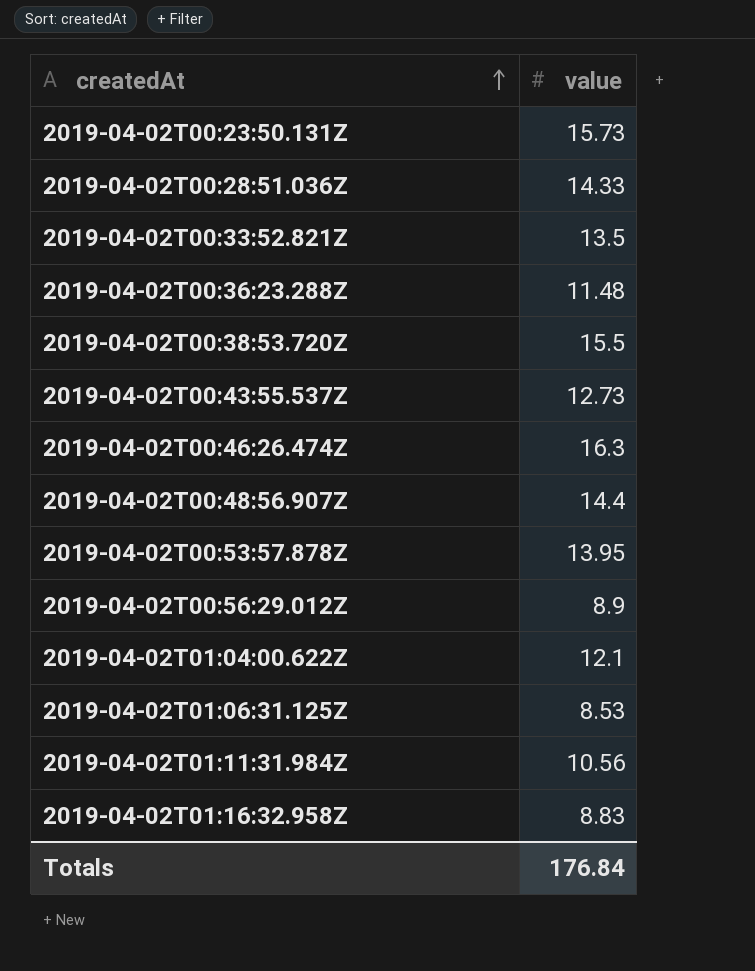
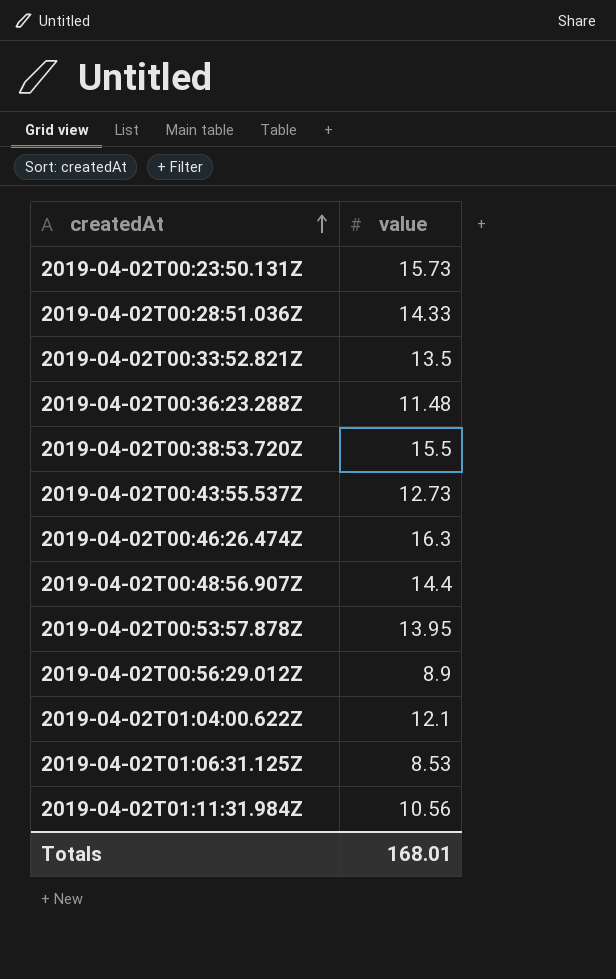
row 2019-04-02T01:16:32.958Z: 8.83 -> none
Totals | value: 176.84 -> 168.01

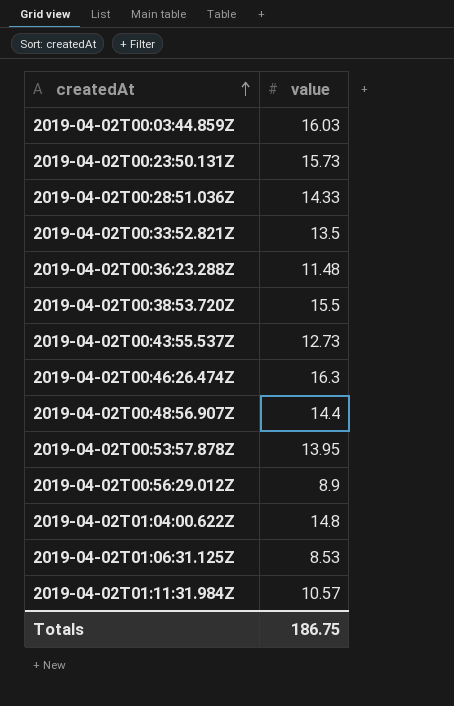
row 2019-04-02T00:03:44.859Z: none -> 16.03
2019-04-02T01:04:00.622Z | value: 12.1 -> 14.8
2019-04-02T01:11:31.984Z | value: 10.56 -> 10.57
Totals | value: 168.01 -> 186.75

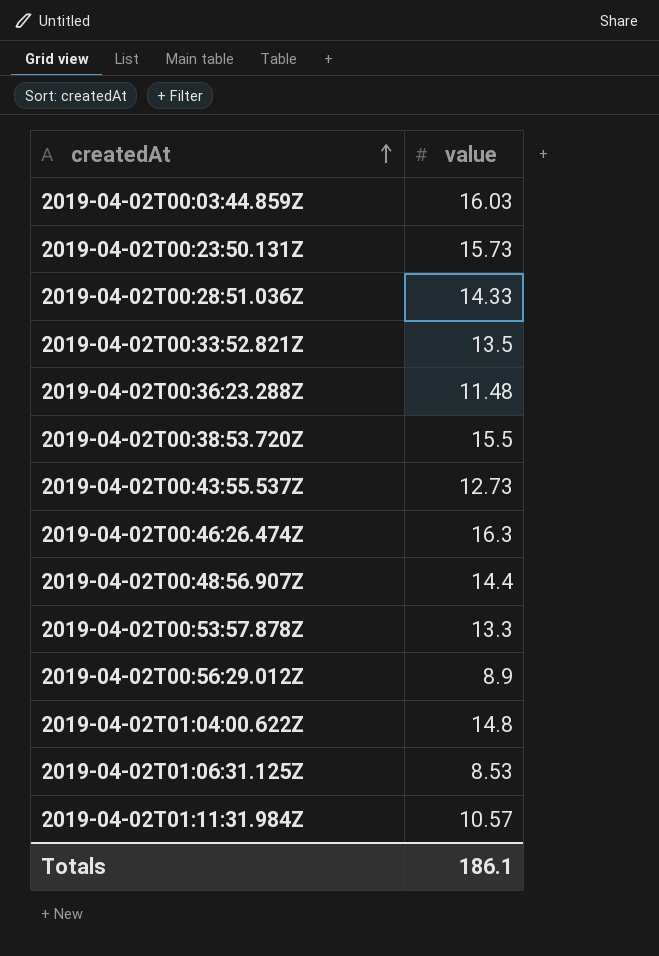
2019-04-02T00:53:57.878Z | value: 13.95 -> 13.3
Totals | value: 186.75 -> 186.1

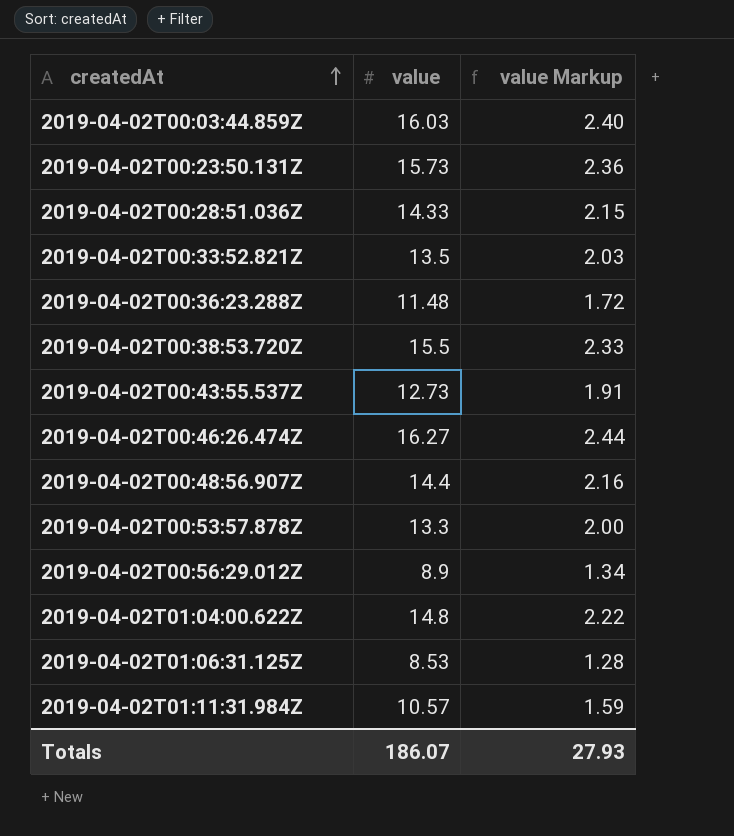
column value Markup | formula: none -> [value] * 0.15
2019-04-02T00:46:26.474Z | value: 16.3 -> 16.27
Totals | value: 186.1 -> 186.07

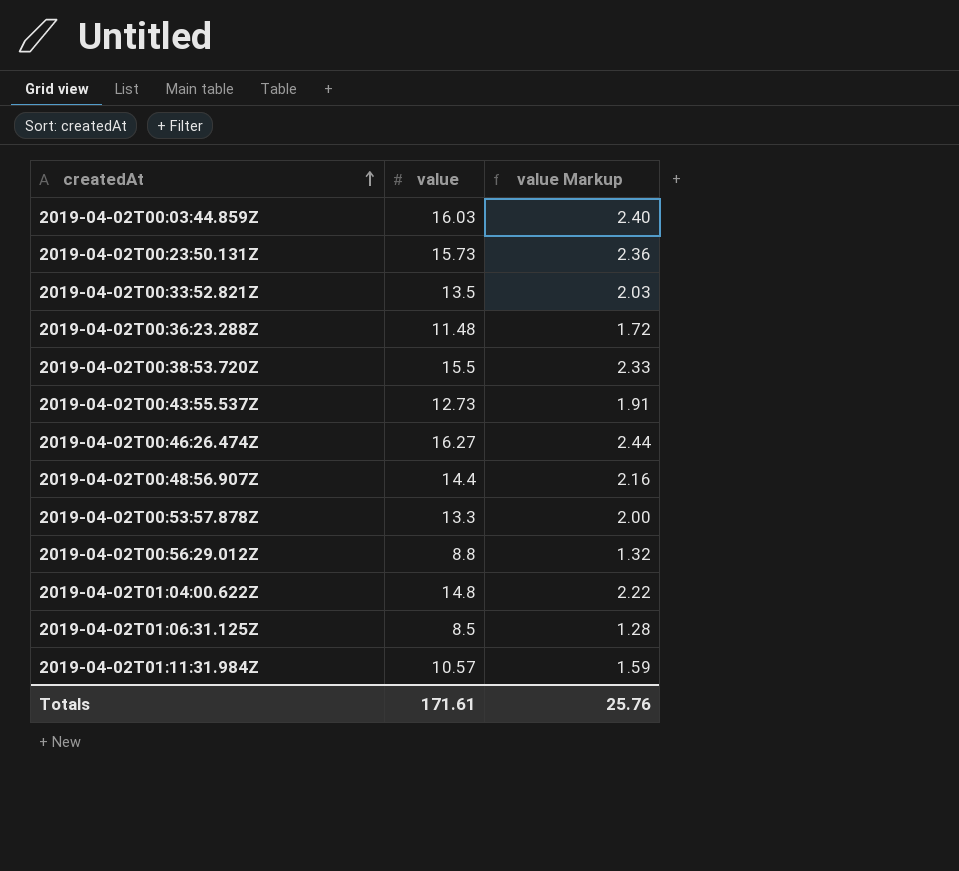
row 2019-04-02T00:28:51.036Z: 14.33 | 2.15 -> none
2019-04-02T00:56:29.012Z | value: 8.9 -> 8.8
2019-04-02T00:56:29.012Z | value Markup: 1.34 -> 1.32
2019-04-02T01:06:31.125Z | value: 8.53 -> 8.5
Totals | value: 186.07 -> 171.61
Totals | value Markup: 27.93 -> 25.76

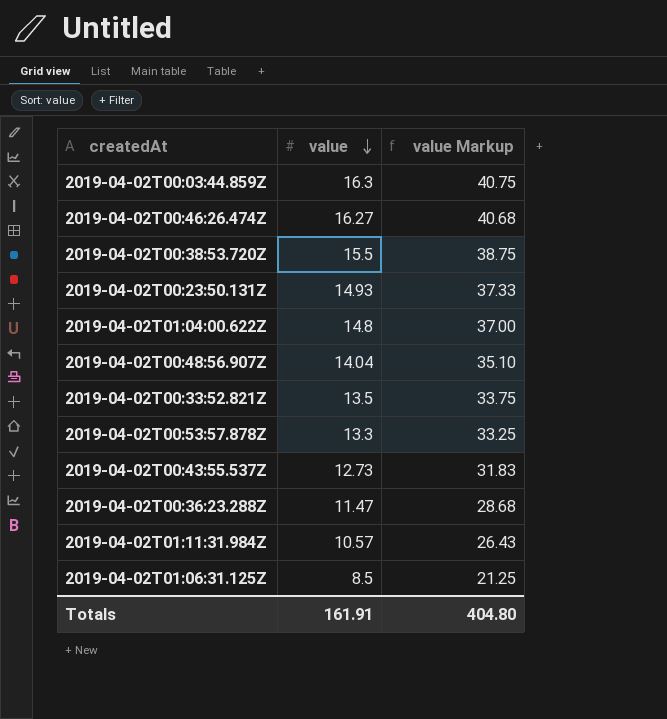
row order: createdAt ascending -> value descending
column value Markup | formula: [value] * 0.15 -> [value] * 2.5
row 2019-04-02T00:56:29.012Z: 8.8 | 1.32 -> none
2019-04-02T00:03:44.859Z | value: 16.03 -> 16.3
2019-04-02T00:23:50.131Z | value: 15.73 -> 14.93
2019-04-02T00:48:56.907Z | value: 14.4 -> 14.04
2019-04-02T00:36:23.288Z | value: 11.48 -> 11.47
Totals | value: 171.61 -> 161.91
Totals | value Markup: 25.76 -> 404.80

